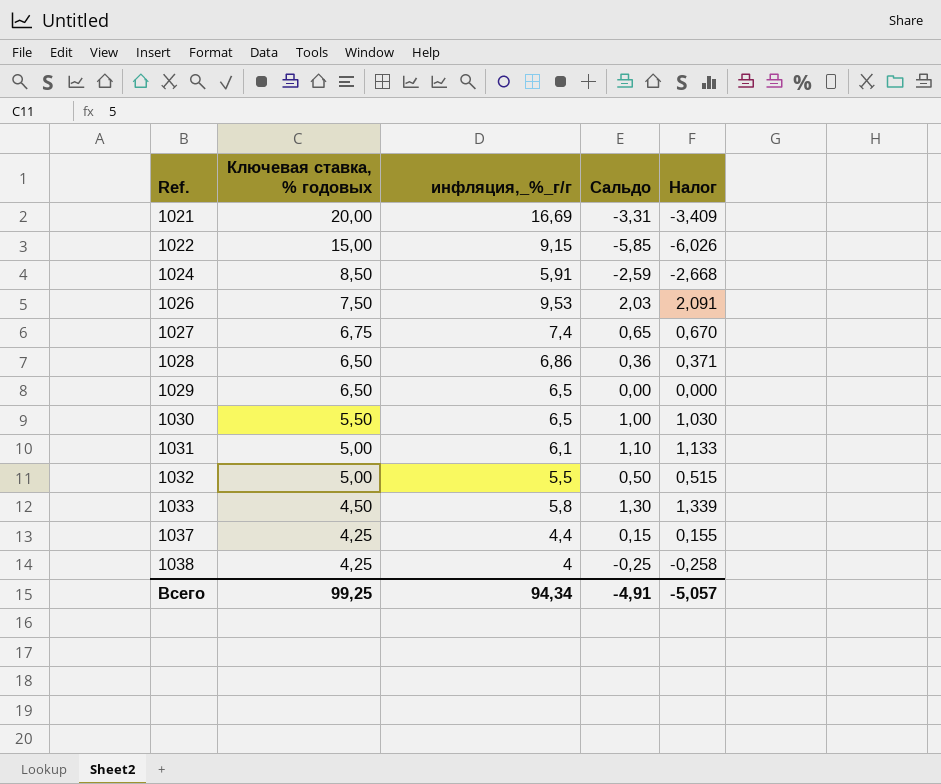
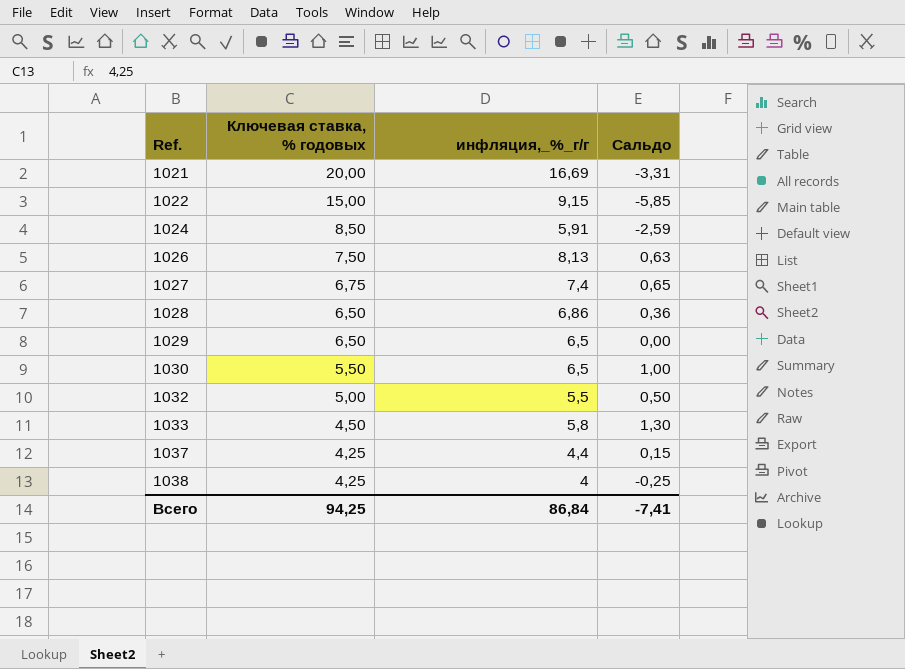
column Налог | formula: [Сальдо] * 1,03 -> none
row 1031: 5,00 | 6,1 | 1,10 | 1,133 -> none
1026 | инфляция,_%_г/г: 9,53 -> 8,13
1026 | Сальдо: 2,03 -> 0,63
Всего | Ключевая ставка, % годовых: 99,25 -> 94,25
Всего | инфляция,_%_г/г: 94,34 -> 86,84
Всего | Сальдо: -4,91 -> -7,41

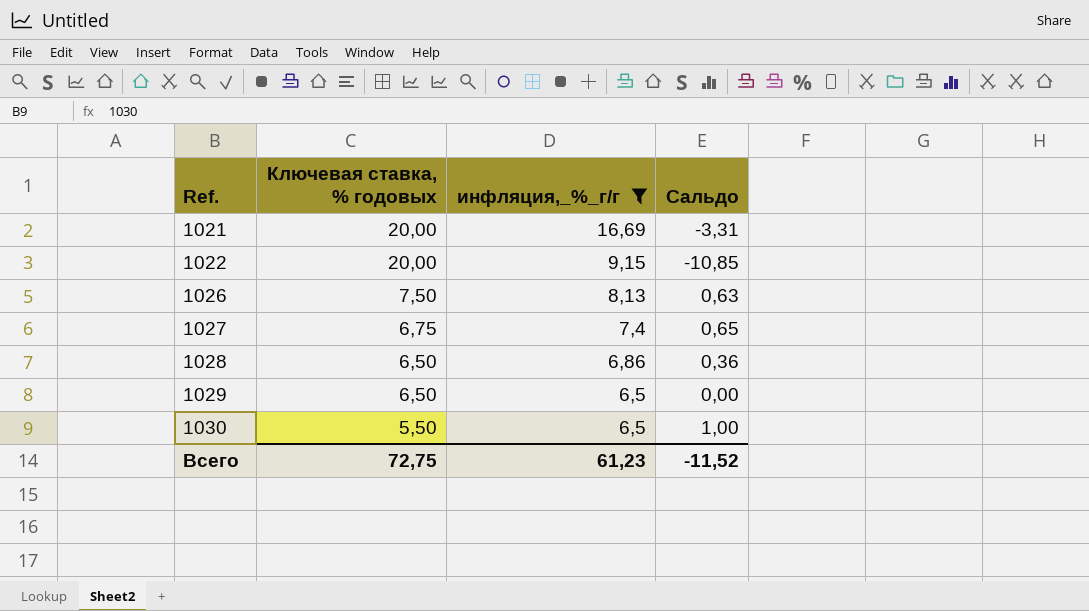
filter: none -> инфляция,_%_г/г >= 6,5
1022 | Ключевая ставка, % годовых: 15,00 -> 20,00
1022 | Сальдо: -5,85 -> -10,85
Всего | Ключевая ставка, % годовых: 94,25 -> 72,75
Всего | инфляция,_%_г/г: 86,84 -> 61,23
Всего | Сальдо: -7,41 -> -11,52

